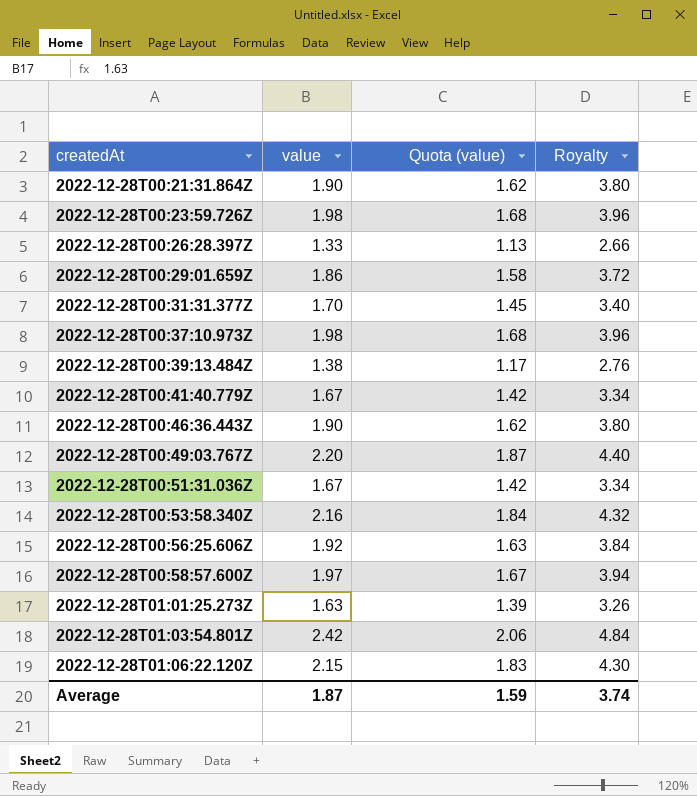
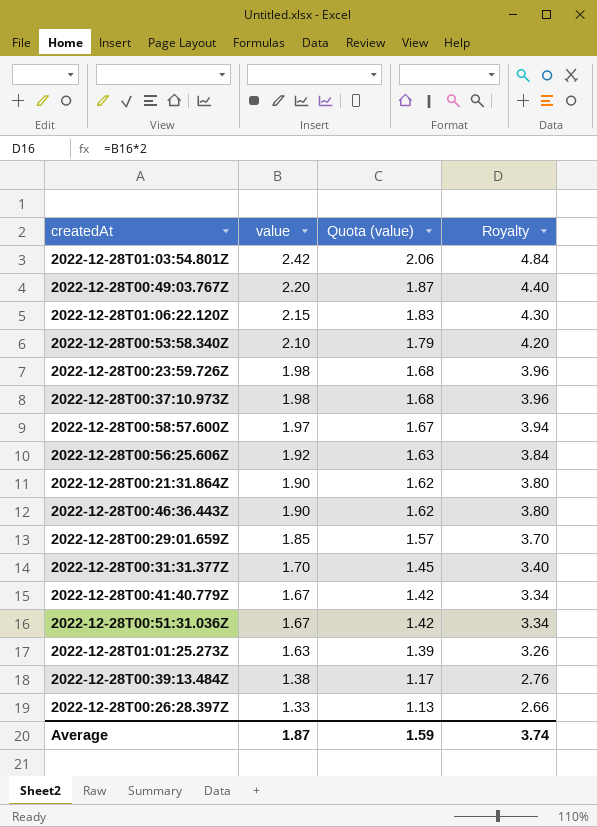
row order: createdAt ascending -> value descending
2022-12-28T00:53:58.340Z | value: 2.16 -> 2.10
2022-12-28T00:53:58.340Z | Quota (value): 1.84 -> 1.79
2022-12-28T00:53:58.340Z | Royalty: 4.32 -> 4.20
2022-12-28T00:29:01.659Z | value: 1.86 -> 1.85
2022-12-28T00:29:01.659Z | Quota (value): 1.58 -> 1.57
2022-12-28T00:29:01.659Z | Royalty: 3.72 -> 3.70

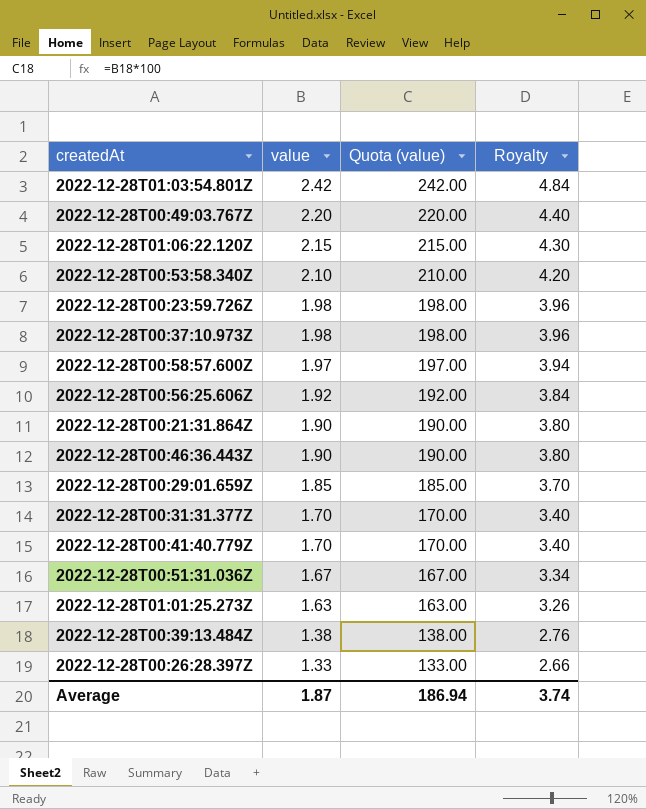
column Quota (value) | formula: [value] * 0.85 -> [value] * 100
2022-12-28T00:41:40.779Z | value: 1.67 -> 1.70
2022-12-28T00:41:40.779Z | Royalty: 3.34 -> 3.40
Average | Quota (value): 1.59 -> 186.94

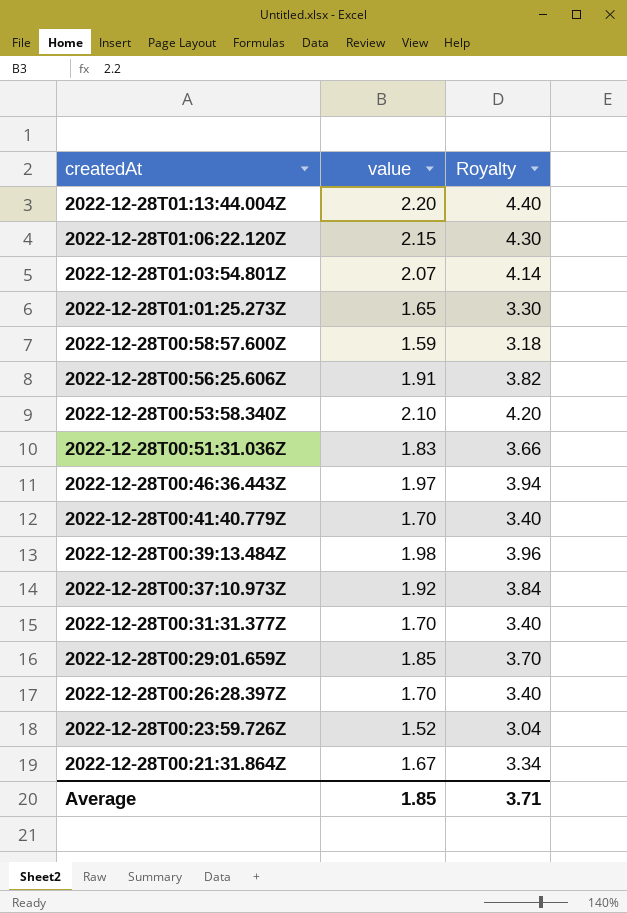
row order: value descending -> createdAt descending
column Quota (value) | formula: [value] * 100 -> none
row 2022-12-28T00:49:03.767Z: 2.20 | 220.00 | 4.40 -> none
row 2022-12-28T01:13:44.004Z: none -> 2.20 | 4.40
2022-12-28T01:03:54.801Z | value: 2.42 -> 2.07
2022-12-28T01:03:54.801Z | Royalty: 4.84 -> 4.14
2022-12-28T01:01:25.273Z | value: 1.63 -> 1.65
2022-12-28T01:01:25.273Z | Royalty: 3.26 -> 3.30
2022-12-28T00:58:57.600Z | value: 1.97 -> 1.59
2022-12-28T00:58:57.600Z | Royalty: 3.94 -> 3.18
2022-12-28T00:56:25.606Z | value: 1.92 -> 1.91
2022-12-28T00:56:25.606Z | Royalty: 3.84 -> 3.82
2022-12-28T00:51:31.036Z | value: 1.67 -> 1.83
2022-12-28T00:51:31.036Z | Royalty: 3.34 -> 3.66
2022-12-28T00:46:36.443Z | value: 1.90 -> 1.97
2022-12-28T00:46:36.443Z | Royalty: 3.80 -> 3.94
2022-12-28T00:39:13.484Z | value: 1.38 -> 1.98
2022-12-28T00:39:13.484Z | Royalty: 2.76 -> 3.96
2022-12-28T00:37:10.973Z | value: 1.98 -> 1.92
2022-12-28T00:37:10.973Z | Royalty: 3.96 -> 3.84
2022-12-28T00:26:28.397Z | value: 1.33 -> 1.70
2022-12-28T00:26:28.397Z | Royalty: 2.66 -> 3.40
2022-12-28T00:23:59.726Z | value: 1.98 -> 1.52
2022-12-28T00:23:59.726Z | Royalty: 3.96 -> 3.04
2022-12-28T00:21:31.864Z | value: 1.90 -> 1.67
2022-12-28T00:21:31.864Z | Royalty: 3.80 -> 3.34
Average | value: 1.87 -> 1.85
Average | Royalty: 3.74 -> 3.71

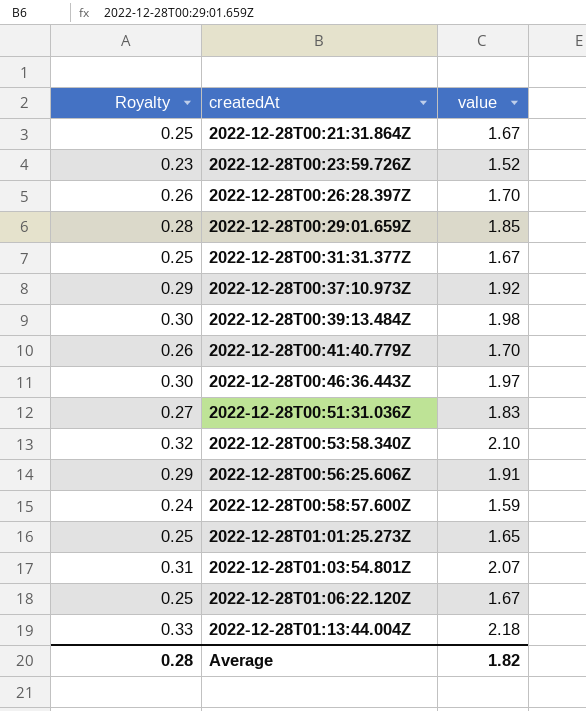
row order: createdAt descending -> createdAt ascending
column Royalty | formula: [value] * 2 -> [value] * 0.15
column Royalty | position: 3 -> 1
2022-12-28T00:31:31.377Z | value: 1.70 -> 1.67
2022-12-28T01:06:22.120Z | value: 2.15 -> 1.67
2022-12-28T01:13:44.004Z | value: 2.20 -> 2.18
Average | Royalty: 3.71 -> 0.28
Average | value: 1.85 -> 1.82

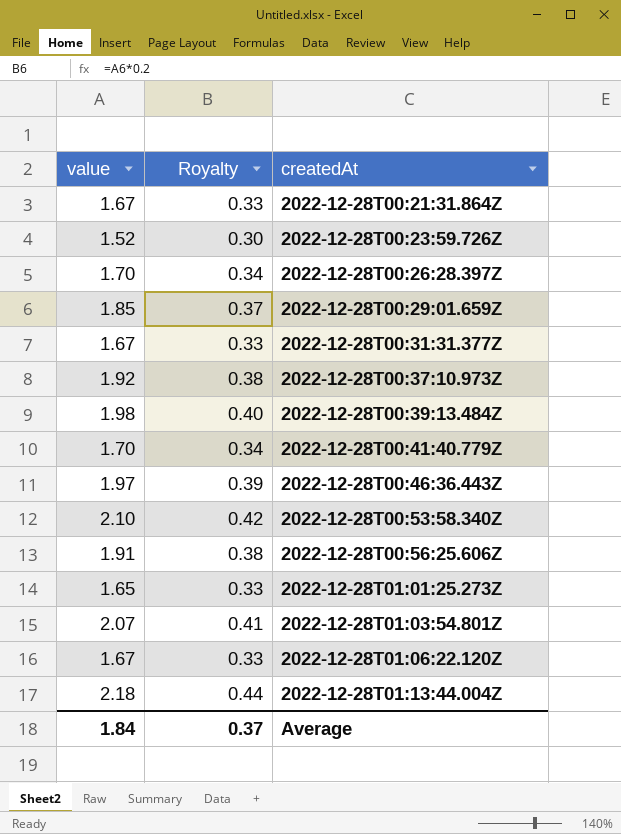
column value | position: 3 -> 1
column Royalty | formula: [value] * 0.15 -> [value] * 0.2
row 2022-12-28T00:51:31.036Z: 0.27 | 1.83 -> none
row 2022-12-28T00:58:57.600Z: 0.24 | 1.59 -> none
Average | value: 1.82 -> 1.84
Average | Royalty: 0.28 -> 0.37

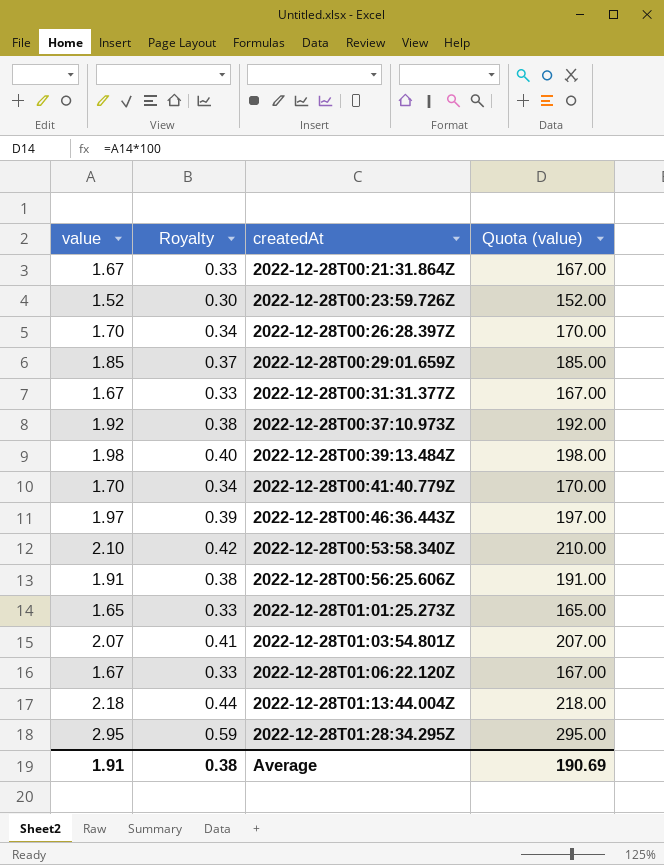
column Quota (value) | formula: none -> [value] * 100
row 2022-12-28T01:28:34.295Z: none -> 2.95 | 0.59 | 295.00
Average | value: 1.84 -> 1.91
Average | Royalty: 0.37 -> 0.38

